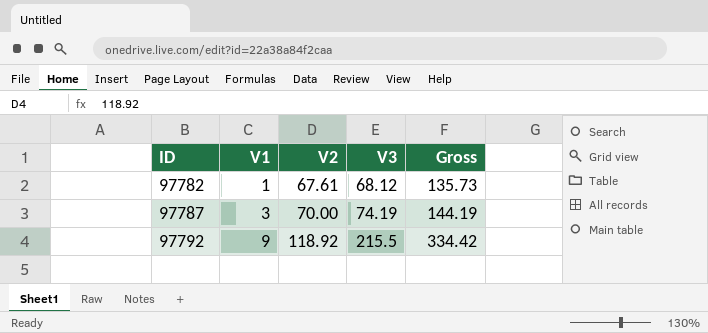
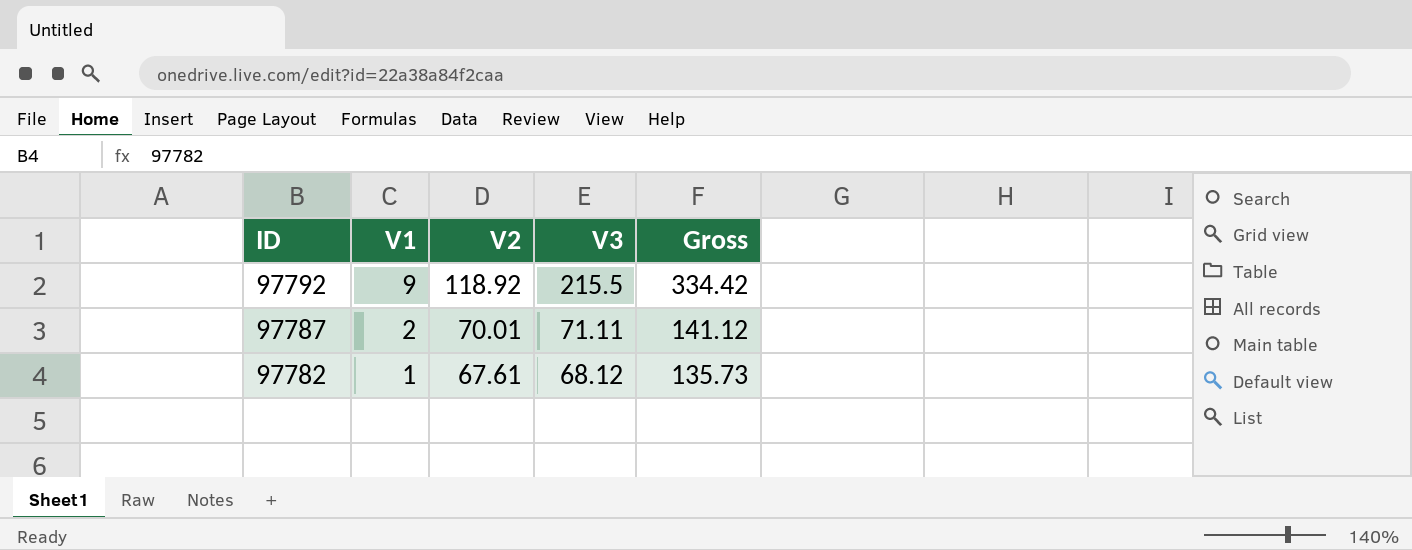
row order: ID ascending -> ID descending
97787 | V1: 3 -> 2
97787 | V2: 70.00 -> 70.01
97787 | V3: 74.19 -> 71.11
97787 | Gross: 144.19 -> 141.12

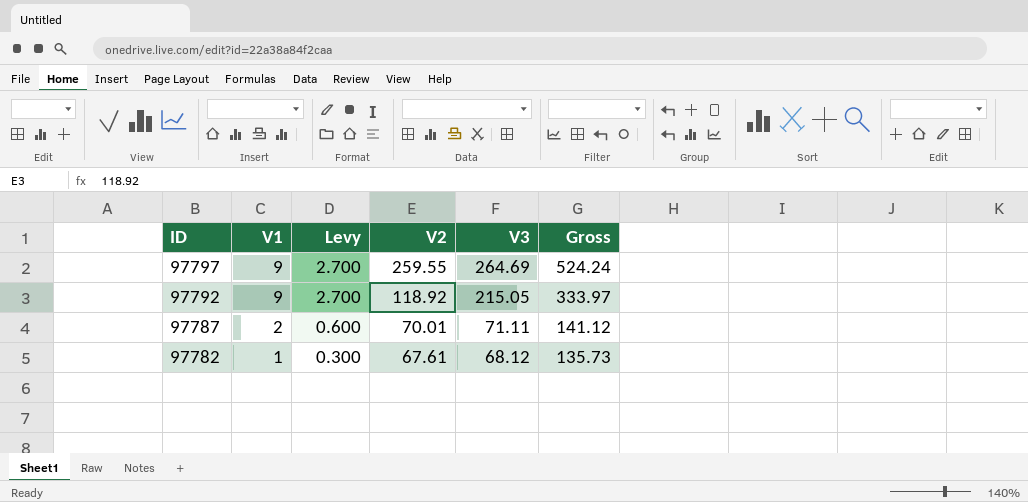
column Levy | formula: none -> [V1] * 0.3
row 97797: none -> 9 | 2.700 | 259.55 | 264.69 | 524.24
97792 | V3: 215.5 -> 215.05
97792 | Gross: 334.42 -> 333.97

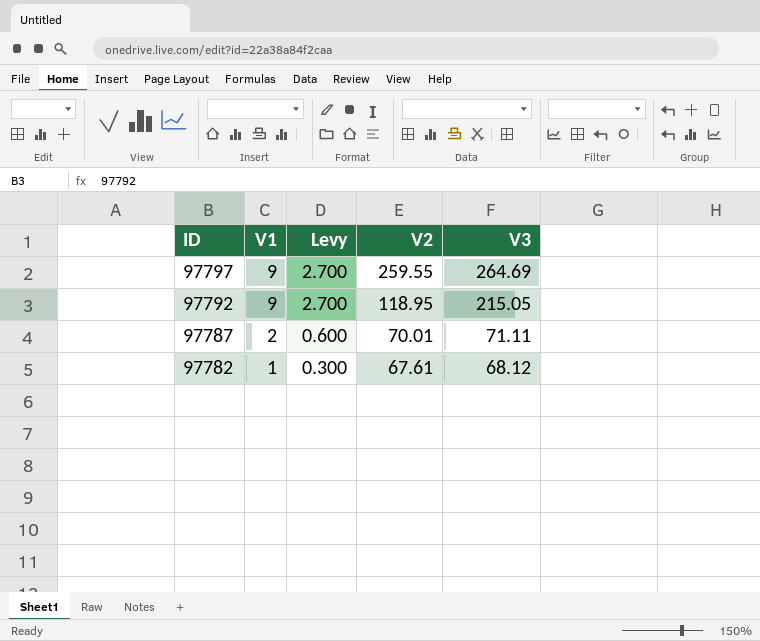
column Gross | formula: [V2] + [V3] -> none
97792 | V2: 118.92 -> 118.95

